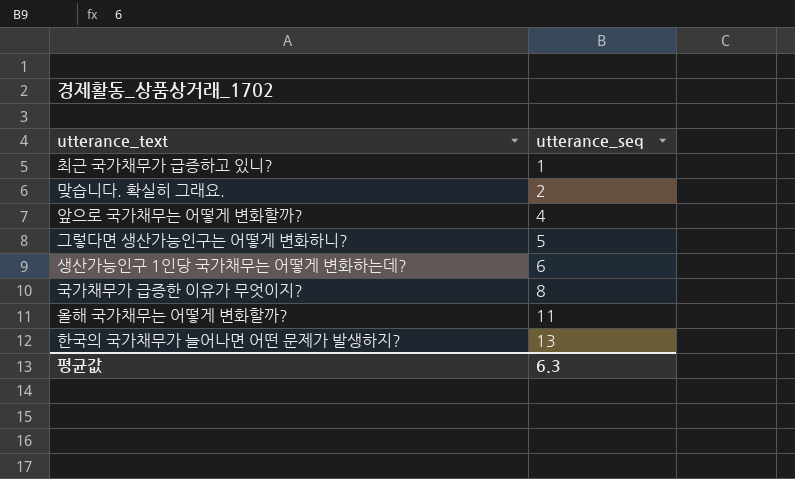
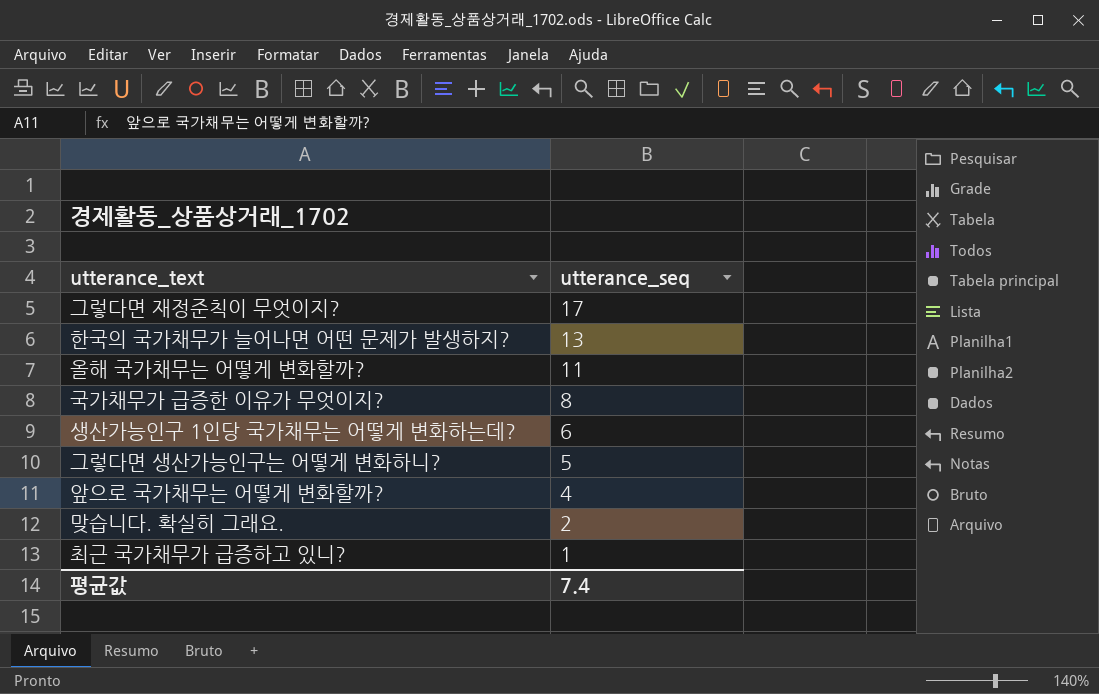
row order: utterance_seq ascending -> utterance_seq descending
row 그렇다면 재정준칙이 무엇이지?: none -> 17
평균값 | utterance_seq: 6.3 -> 7.4

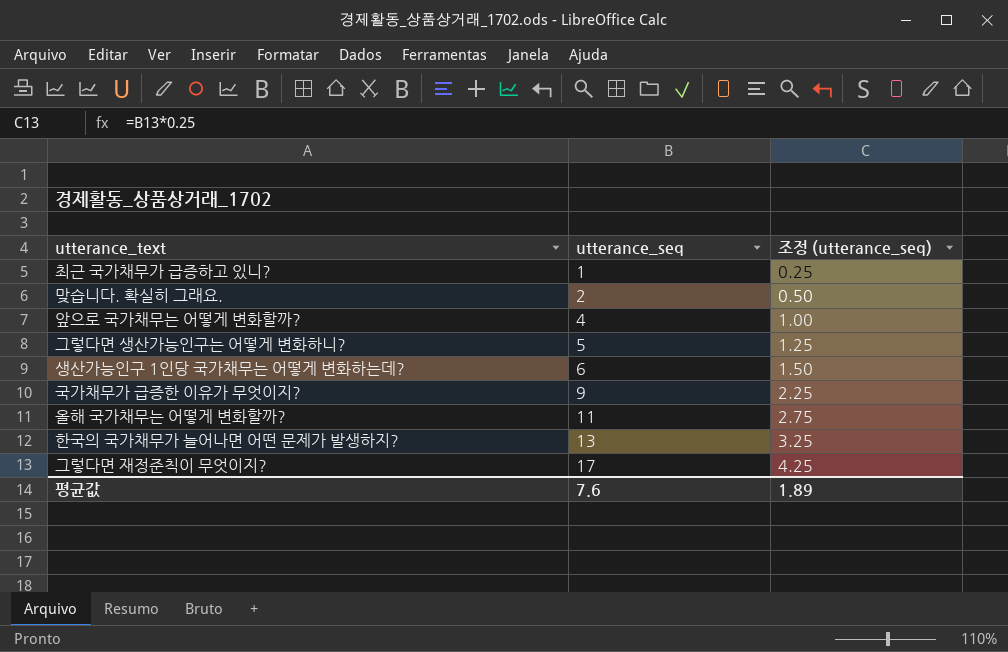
row order: utterance_seq descending -> utterance_seq ascending
column 조정 (utterance_seq) | formula: none -> [utterance_seq] * 0.25
국가채무가 급증한 이유가 무엇이지? | utterance_seq: 8 -> 9
평균값 | utterance_seq: 7.4 -> 7.6

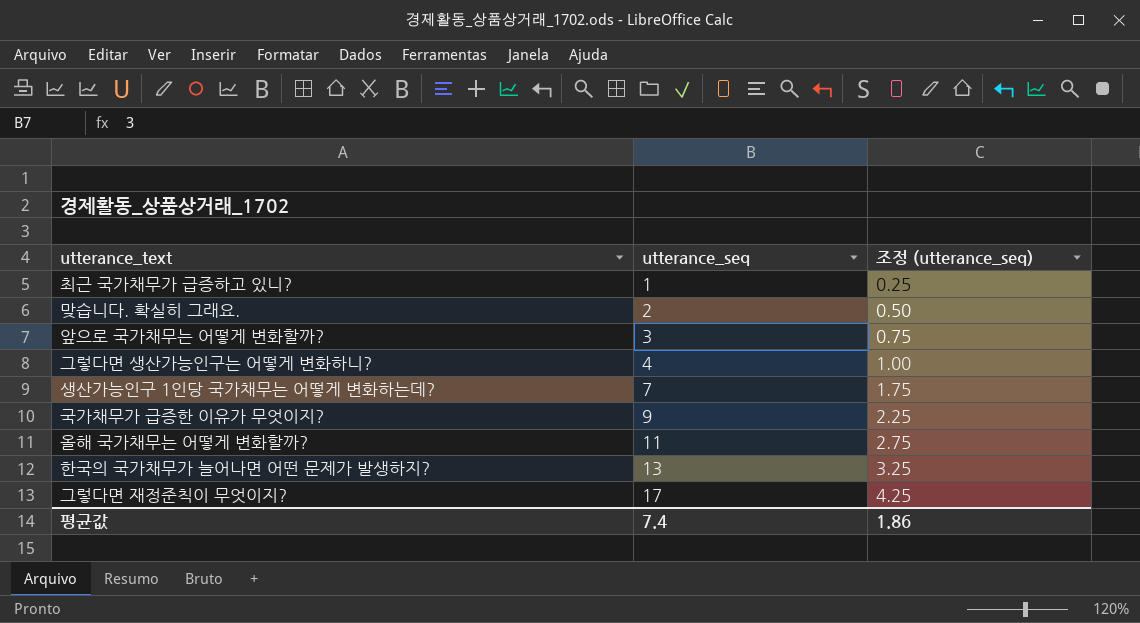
앞으로 국가채무는 어떻게 변화할까? | utterance_seq: 4 -> 3
앞으로 국가채무는 어떻게 변화할까? | 조정 (utterance_seq): 1.00 -> 0.75
그렇다면 생산가능인구는 어떻게 변화하니? | utterance_seq: 5 -> 4
그렇다면 생산가능인구는 어떻게 변화하니? | 조정 (utterance_seq): 1.25 -> 1.00
생산가능인구 1인당 국가채무는 어떻게 변화하는데? | utterance_seq: 6 -> 7
생산가능인구 1인당 국가채무는 어떻게 변화하는데? | 조정 (utterance_seq): 1.50 -> 1.75
평균값 | utterance_seq: 7.6 -> 7.4
평균값 | 조정 (utterance_seq): 1.89 -> 1.86

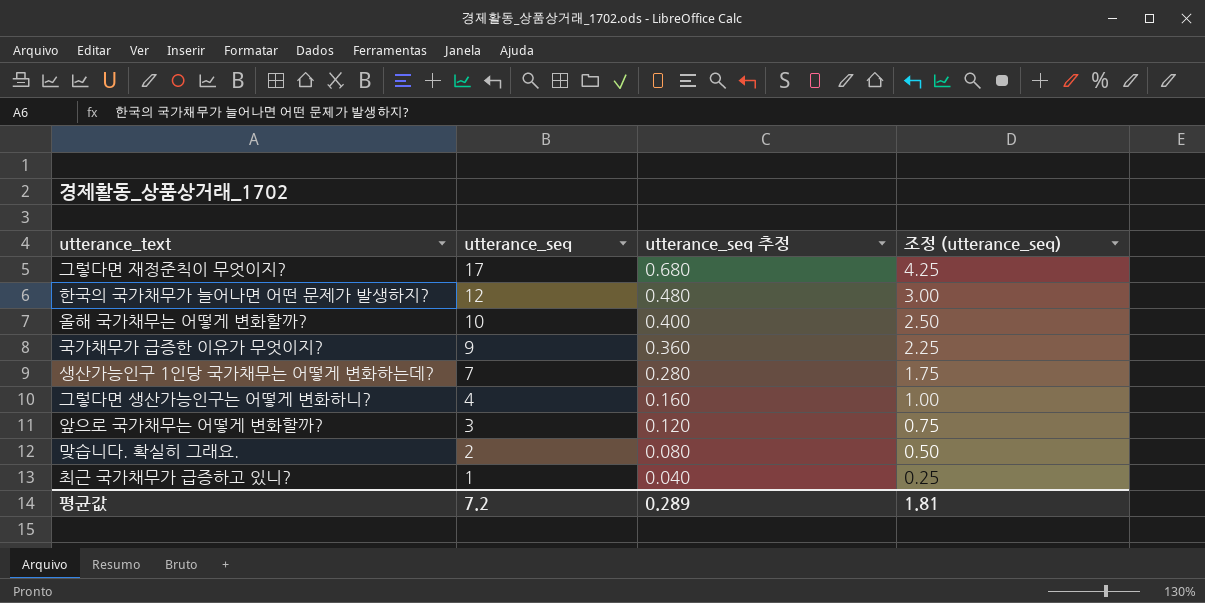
row order: utterance_seq ascending -> utterance_seq descending
column utterance_seq 추정 | formula: none -> [utterance_seq] * 0.04
한국의 국가채무가 늘어나면 어떤 문제가 발생하지? | utterance_seq: 13 -> 12
한국의 국가채무가 늘어나면 어떤 문제가 발생하지? | 조정 (utterance_seq): 3.25 -> 3.00
올해 국가채무는 어떻게 변화할까? | utterance_seq: 11 -> 10
올해 국가채무는 어떻게 변화할까? | 조정 (utterance_seq): 2.75 -> 2.50
평균값 | utterance_seq: 7.4 -> 7.2
평균값 | 조정 (utterance_seq): 1.86 -> 1.81

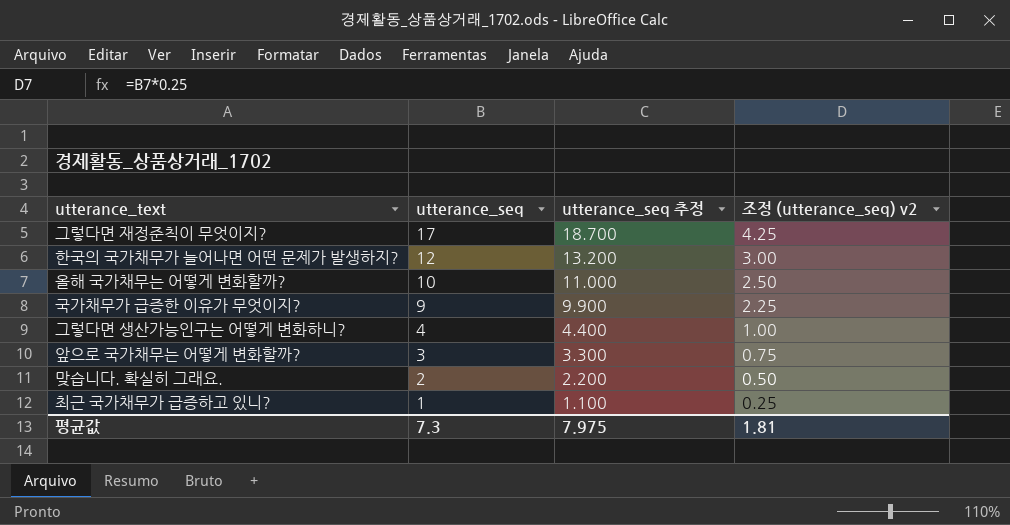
column utterance_seq 추정 | formula: [utterance_seq] * 0.04 -> [utterance_seq] * 1.1
column name: 조정 (utterance_seq) -> 조정 (utterance_seq) v2
row 생산가능인구 1인당 국가채무는 어떻게 변화하는데?: 7 | 0.280 | 1.75 -> none
평균값 | utterance_seq: 7.2 -> 7.3
평균값 | utterance_seq 추정: 0.289 -> 7.975

